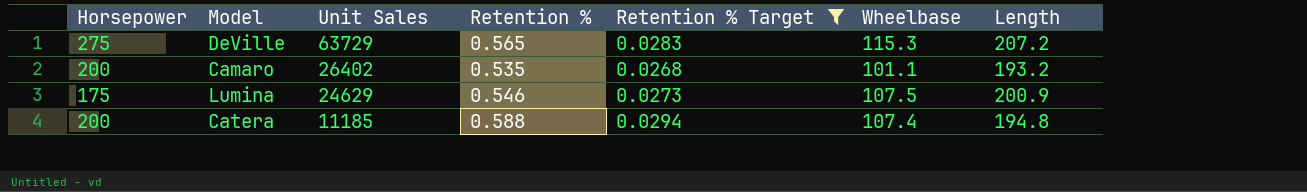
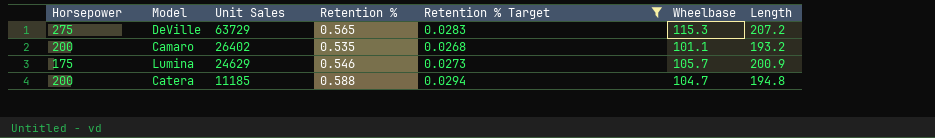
Lumina | Wheelbase: 107.5 -> 105.7
Catera | Wheelbase: 107.4 -> 104.7

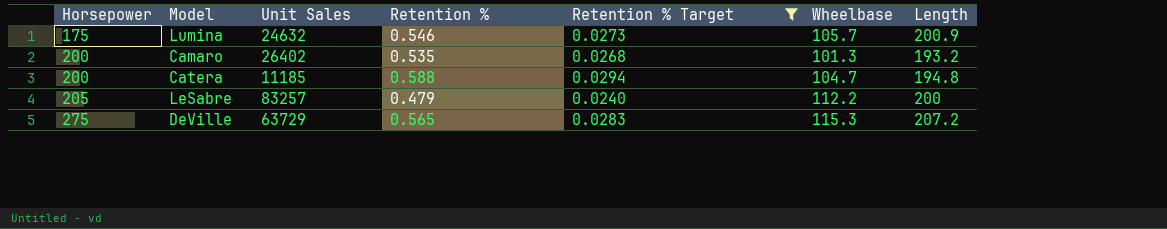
row order: Unit Sales descending -> Horsepower ascending
Lumina | Unit Sales: 24629 -> 24632
Camaro | Wheelbase: 101.1 -> 101.3
row LeSabre: none -> 205 | 83257 | 0.479 | 0.0240 | 112.2 | 200

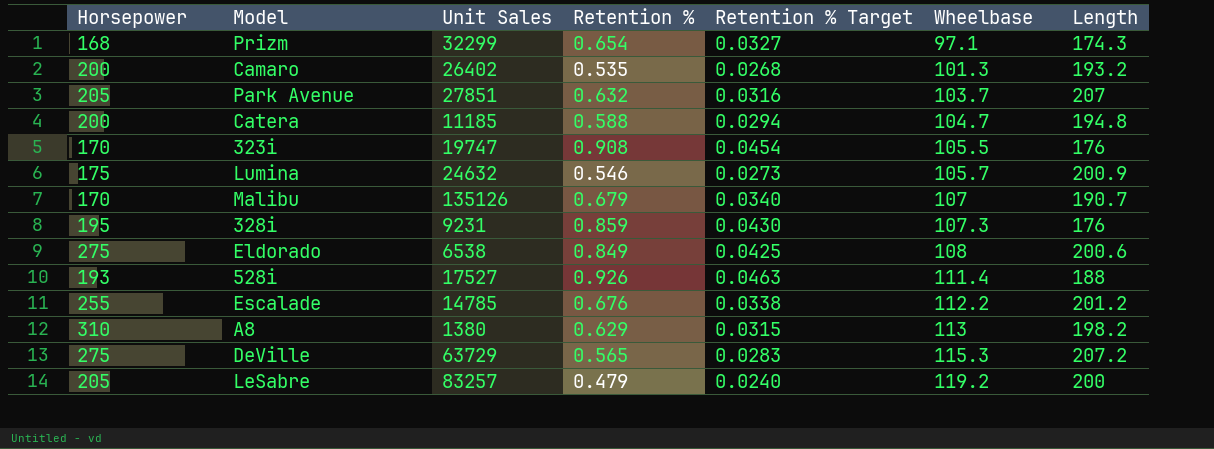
filter: Retention % Target <= 0.0294 -> none
row order: Horsepower ascending -> Wheelbase ascending
LeSabre | Wheelbase: 112.2 -> 119.2

